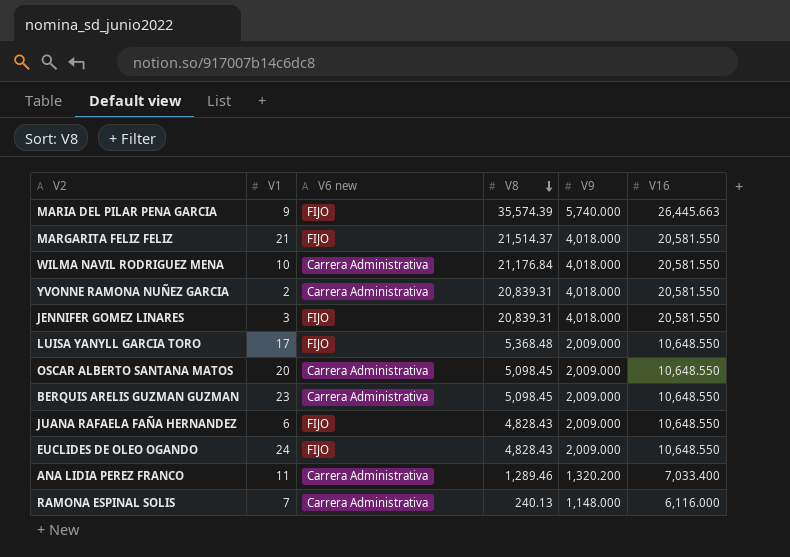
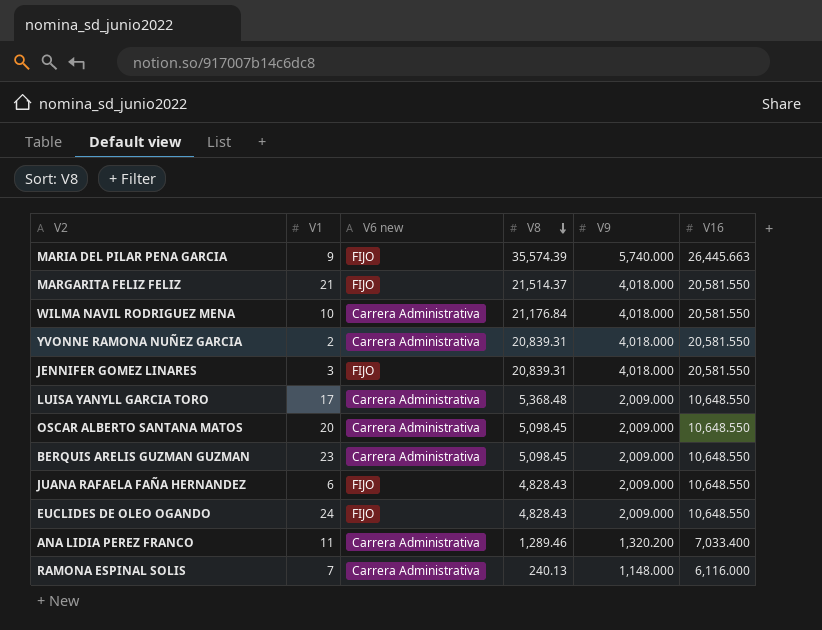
LUISA YANYLL GARCIA TORO | V6 new: FIJO -> Carrera Administrativa

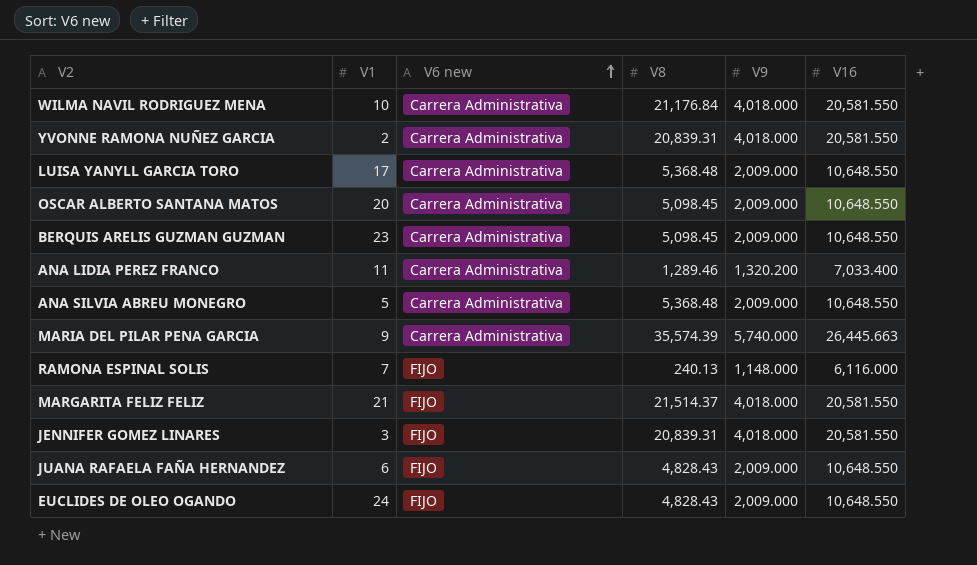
row order: V8 descending -> V6 new ascending
row ANA SILVIA ABREU MONEGRO: none -> 5 | Carrera Administrativa | 5,368.48 | 2,009.000 | 10,648.550
MARIA DEL PILAR PENA GARCIA | V6 new: FIJO -> Carrera Administrativa
RAMONA ESPINAL SOLIS | V6 new: Carrera Administrativa -> FIJO

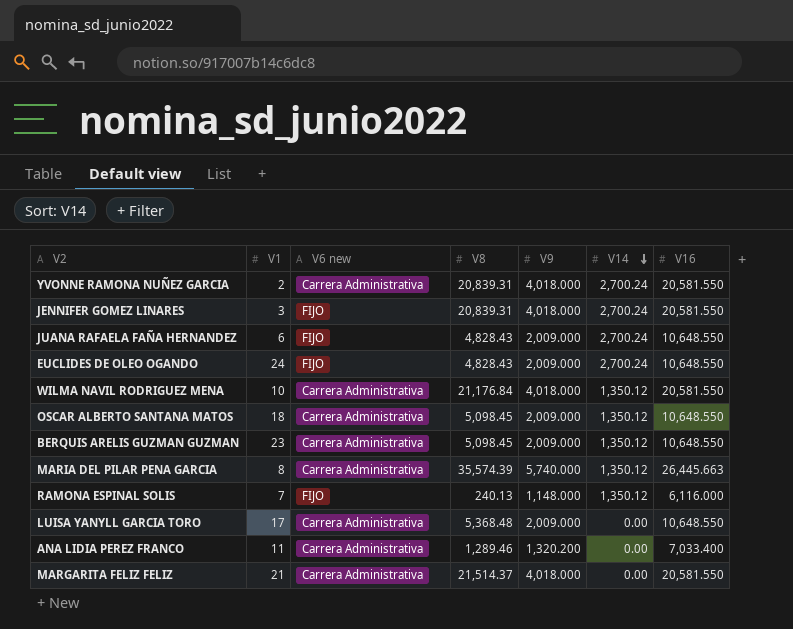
row order: V6 new ascending -> V14 descending
column V14 | position: none -> 6
row ANA SILVIA ABREU MONEGRO: 5 | Carrera Administrativa | 5,368.48 | 2,009.000 | 10,648.550 -> none
OSCAR ALBERTO SANTANA MATOS | V1: 20 -> 18
MARIA DEL PILAR PENA GARCIA | V1: 9 -> 8
MARGARITA FELIZ FELIZ | V6 new: FIJO -> Carrera Administrativa

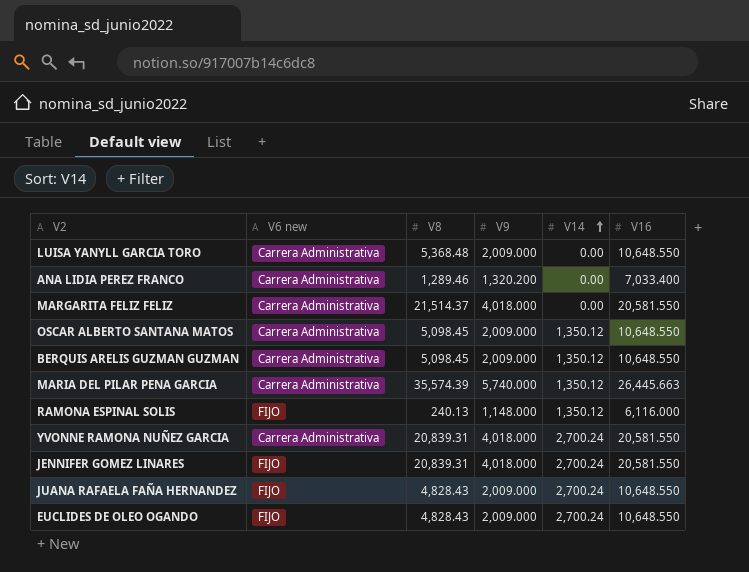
row order: V14 descending -> V14 ascending
column V1 | position: 2 -> none
row WILMA NAVIL RODRIGUEZ MENA: 10 | Carrera Administrativa | 21,176.84 | 4,018.000 | 1,350.12 | 20,581.550 -> none

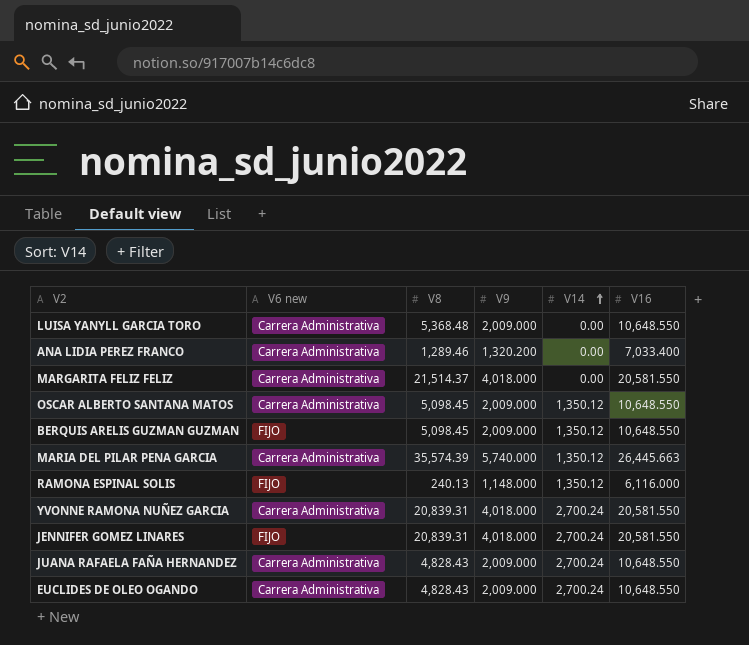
BERQUIS ARELIS GUZMAN GUZMAN | V6 new: Carrera Administrativa -> FIJO
JUANA RAFAELA FAÑA HERNANDEZ | V6 new: FIJO -> Carrera Administrativa
EUCLIDES DE OLEO OGANDO | V6 new: FIJO -> Carrera Administrativa

